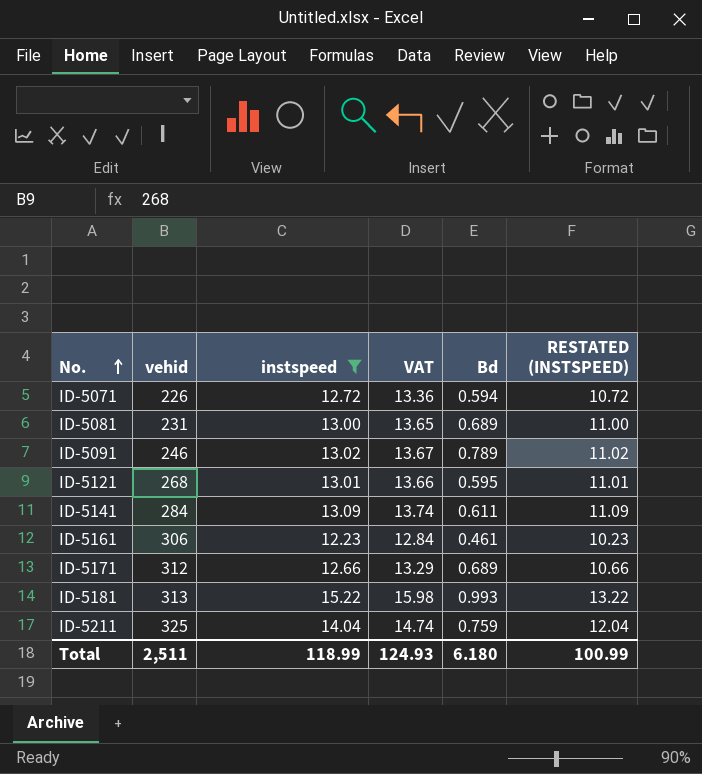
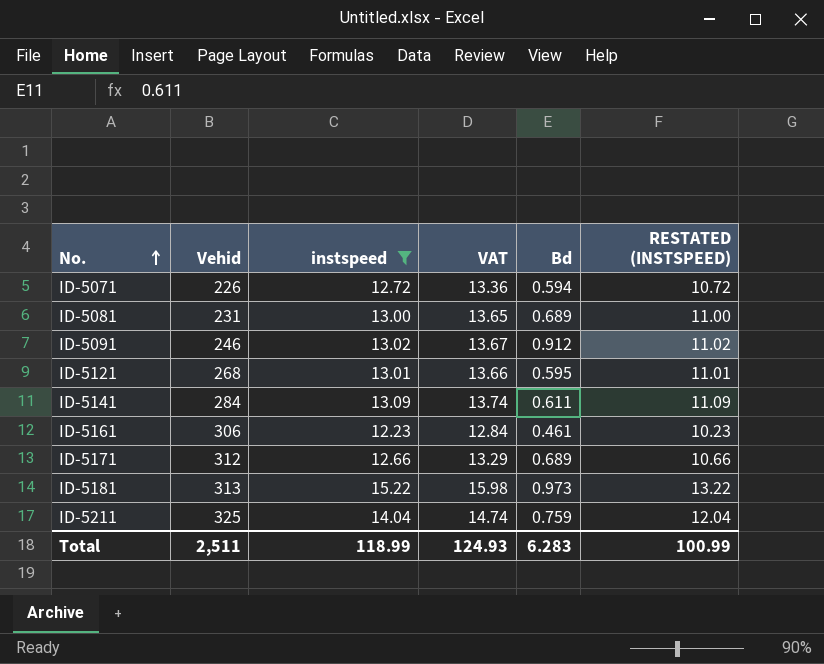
column name: vehid -> Vehid
ID-5091 | Bd: 0.789 -> 0.912
ID-5181 | Bd: 0.993 -> 0.973
Total | Bd: 6.180 -> 6.283

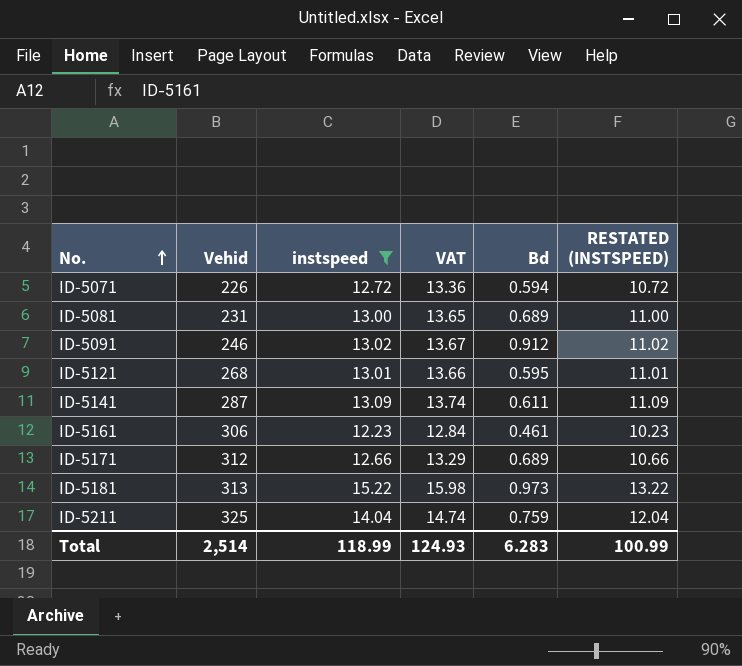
ID-5141 | Vehid: 284 -> 287
Total | Vehid: 2,511 -> 2,514

